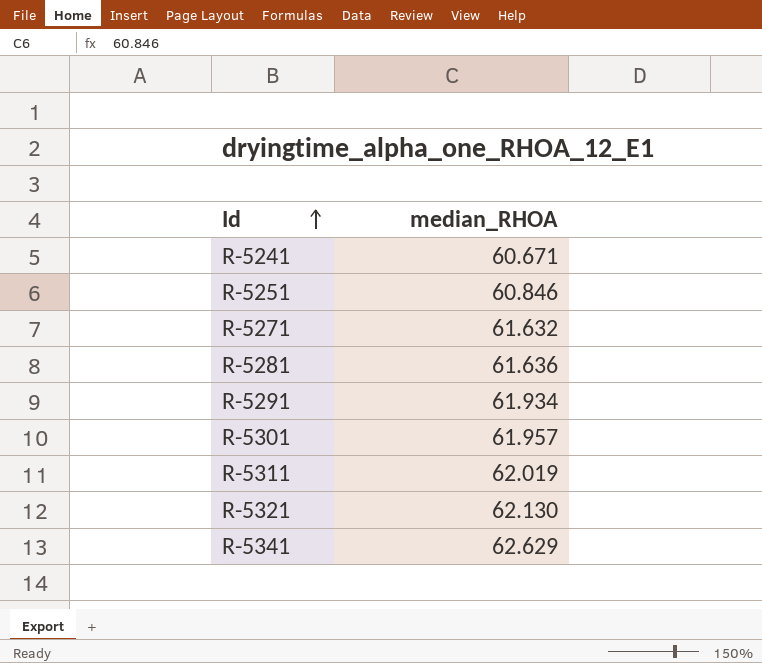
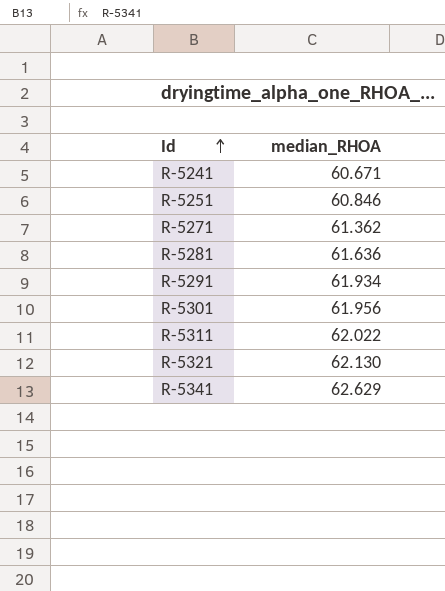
R-5271 | median_RHOA: 61.632 -> 61.362
R-5301 | median_RHOA: 61.957 -> 61.956
R-5311 | median_RHOA: 62.019 -> 62.022

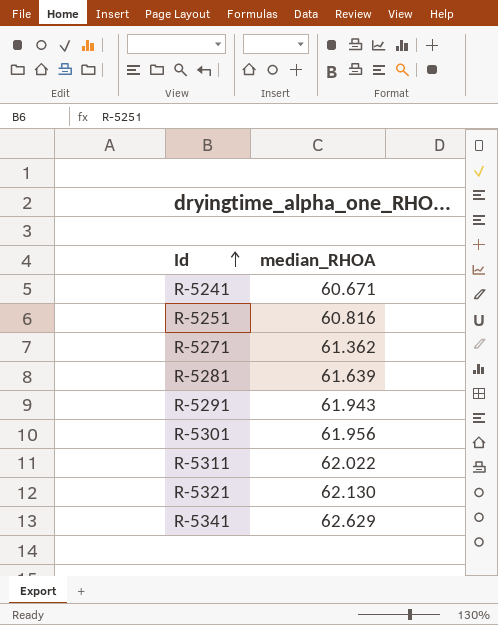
R-5251 | median_RHOA: 60.846 -> 60.816
R-5281 | median_RHOA: 61.636 -> 61.639
R-5291 | median_RHOA: 61.934 -> 61.943

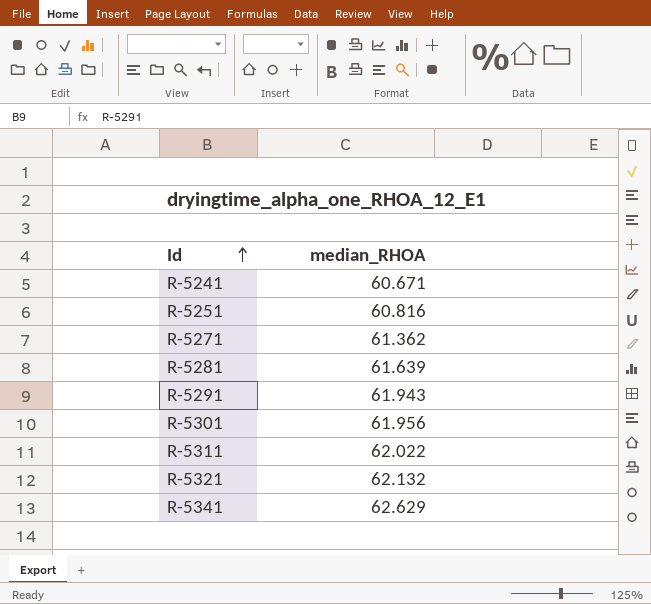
R-5321 | median_RHOA: 62.130 -> 62.132

